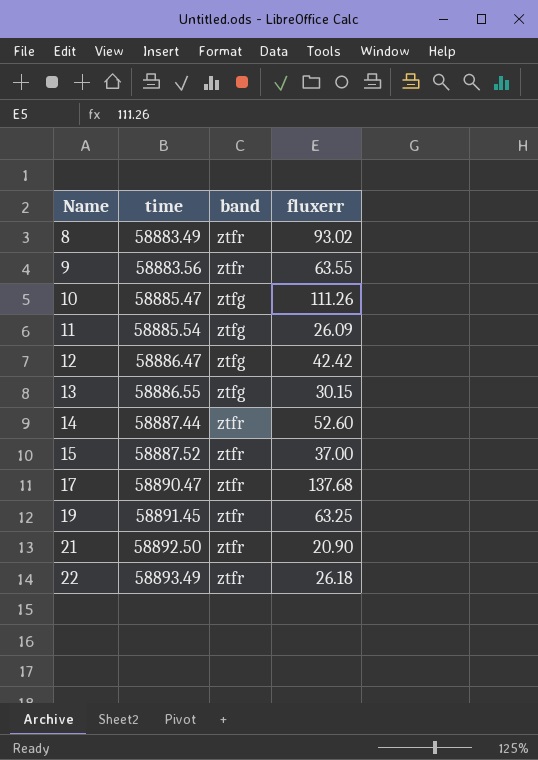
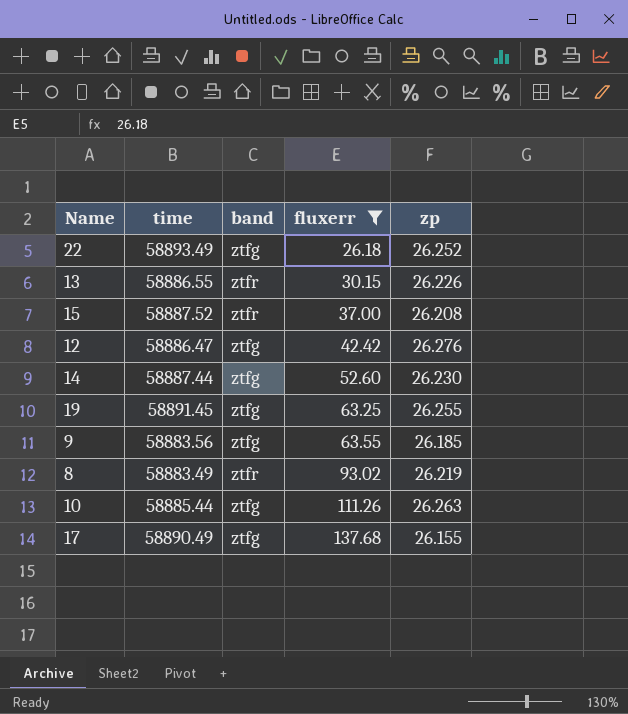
filter: none -> fluxerr >= 26.18
row order: Name ascending -> fluxerr ascending
column zp | position: none -> 5
22 | band: ztfr -> ztfg
13 | band: ztfg -> ztfr
14 | band: ztfr -> ztfg
19 | band: ztfr -> ztfg
9 | band: ztfr -> ztfg
10 | time: 58885.47 -> 58885.44
17 | time: 58890.47 -> 58890.49
17 | band: ztfr -> ztfg

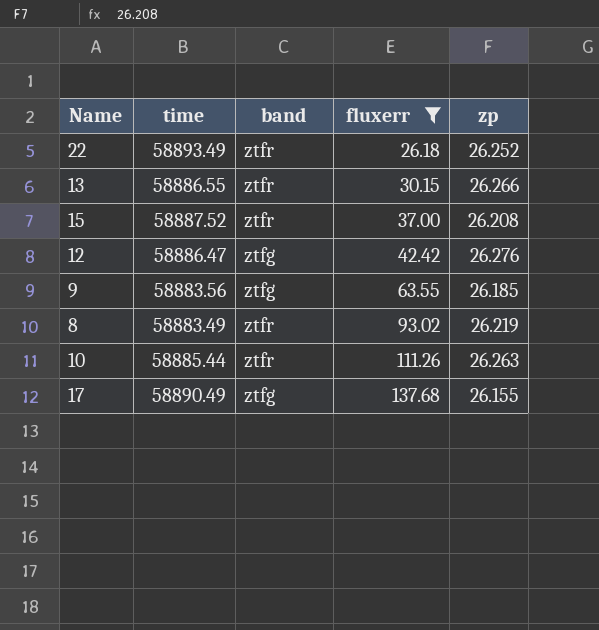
row 14: 58887.44 | ztfg | 52.60 | 26.230 -> none
row 19: 58891.45 | ztfg | 63.25 | 26.255 -> none
22 | band: ztfg -> ztfr
13 | zp: 26.226 -> 26.266
10 | band: ztfg -> ztfr

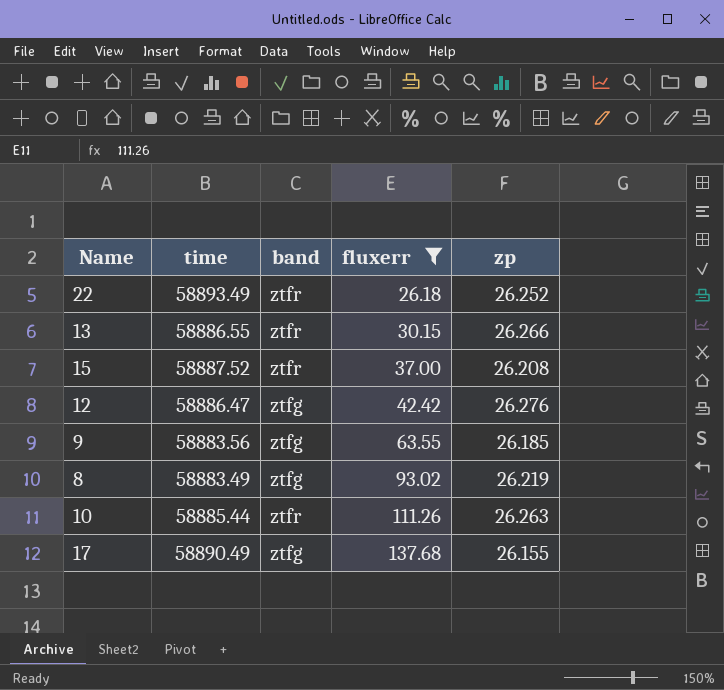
8 | band: ztfr -> ztfg

